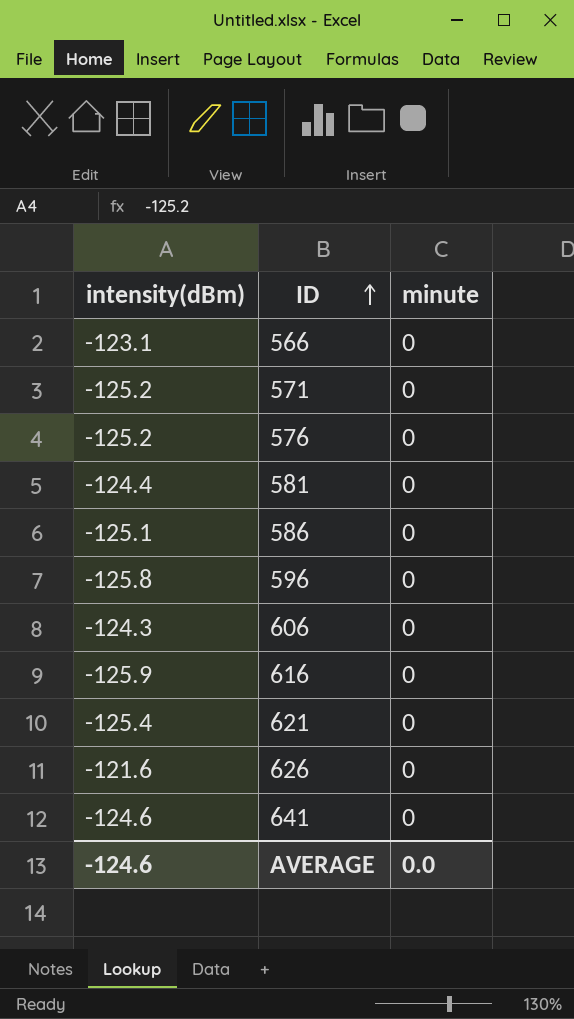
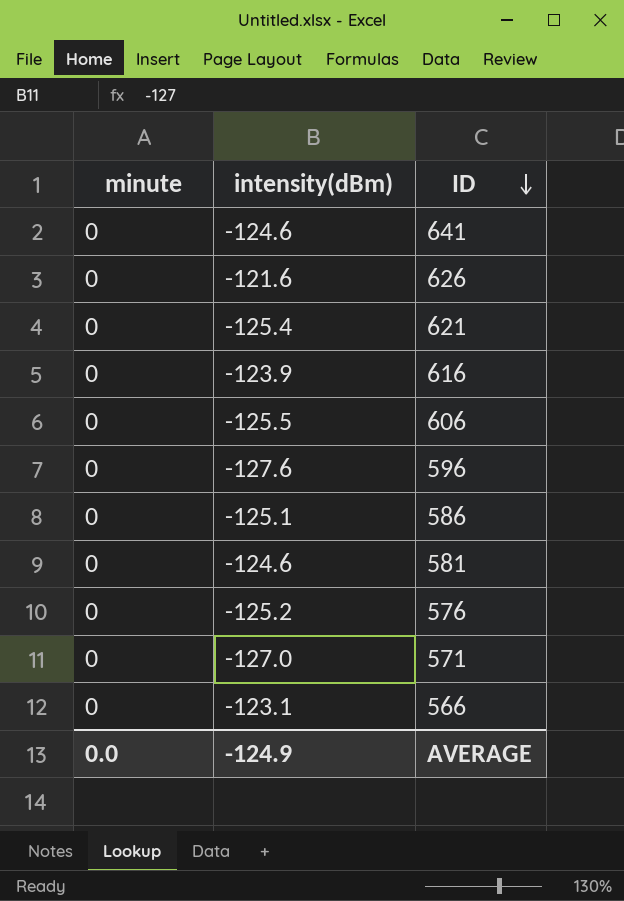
row order: ID ascending -> ID descending
column minute | position: 3 -> 1
616 | intensity(dBm): -125.9 -> -123.9
606 | intensity(dBm): -124.3 -> -125.5
596 | intensity(dBm): -125.8 -> -127.6
581 | intensity(dBm): -124.4 -> -124.6
571 | intensity(dBm): -125.2 -> -127.0
AVERAGE | intensity(dBm): -124.6 -> -124.9

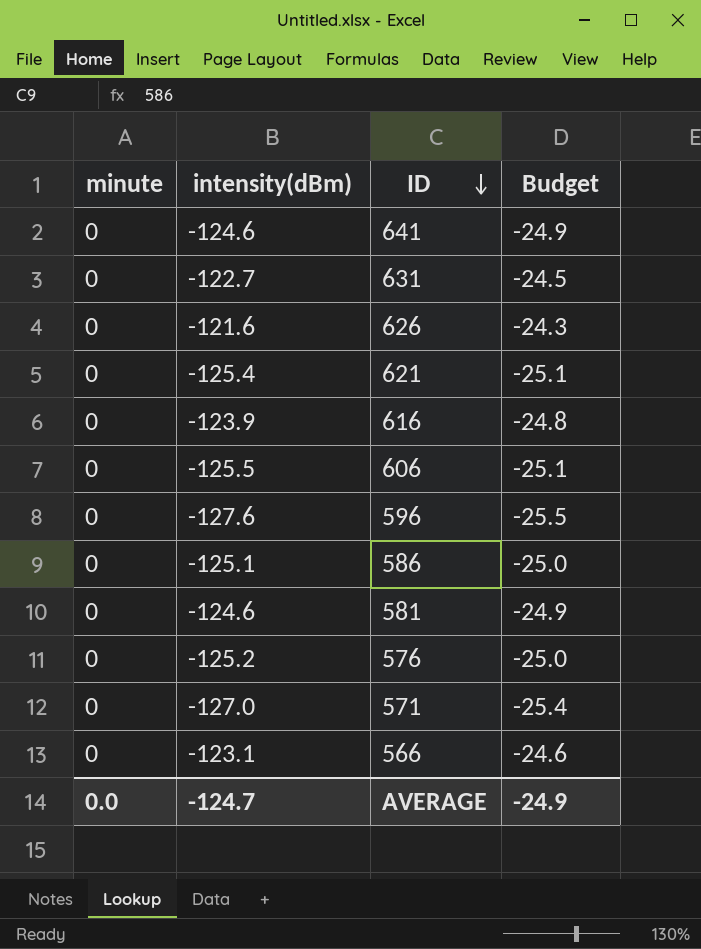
column Budget | formula: none -> [intensity(dBm)] * 0.2
row 631: none -> 0 | -122.7 | -24.5
AVERAGE | intensity(dBm): -124.9 -> -124.7

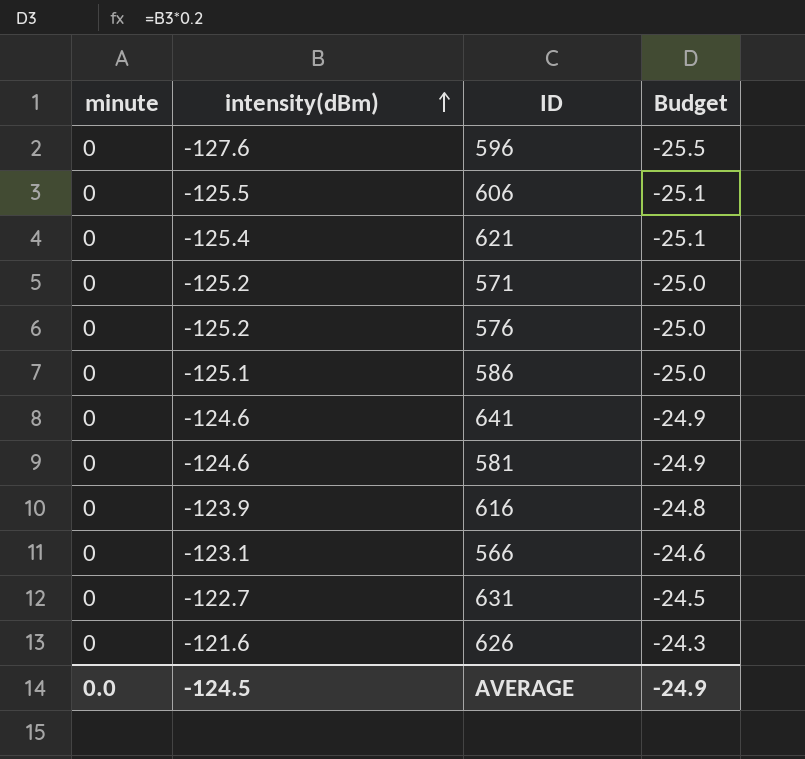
row order: ID descending -> intensity(dBm) ascending
571 | intensity(dBm): -127.0 -> -125.2
571 | Budget: -25.4 -> -25.0
AVERAGE | intensity(dBm): -124.7 -> -124.5

